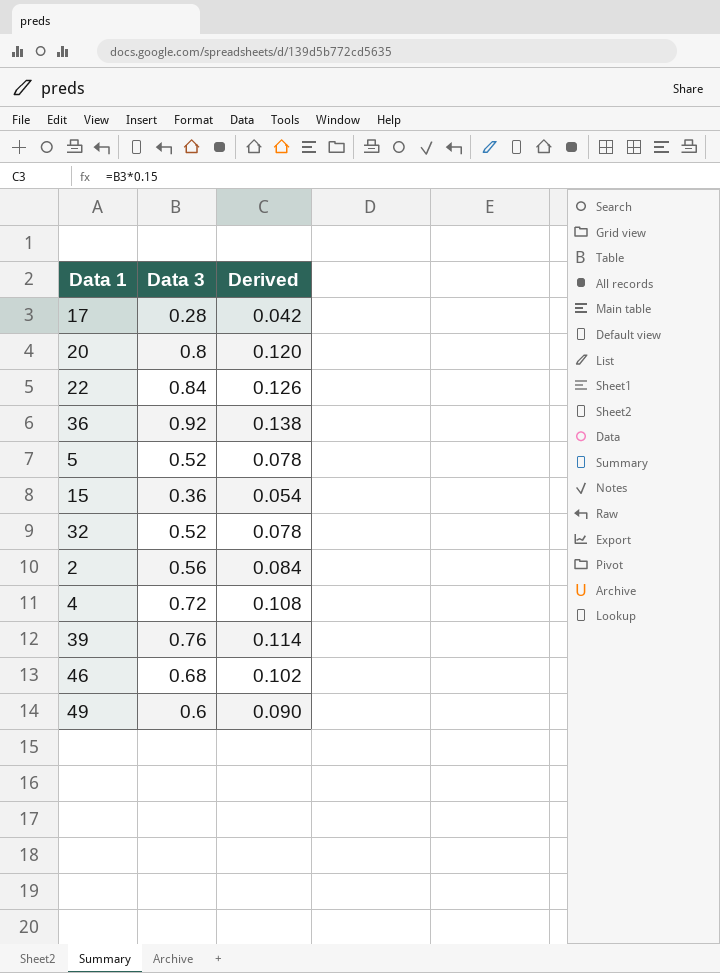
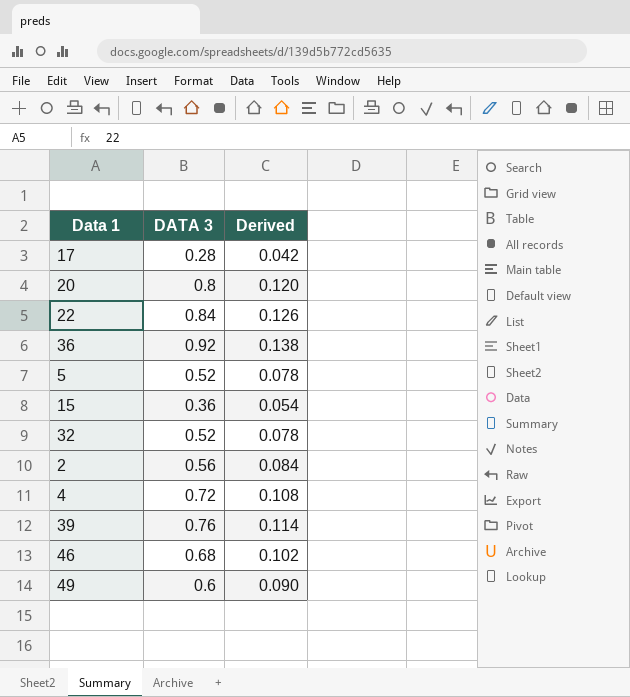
column name: Data 3 -> DATA 3

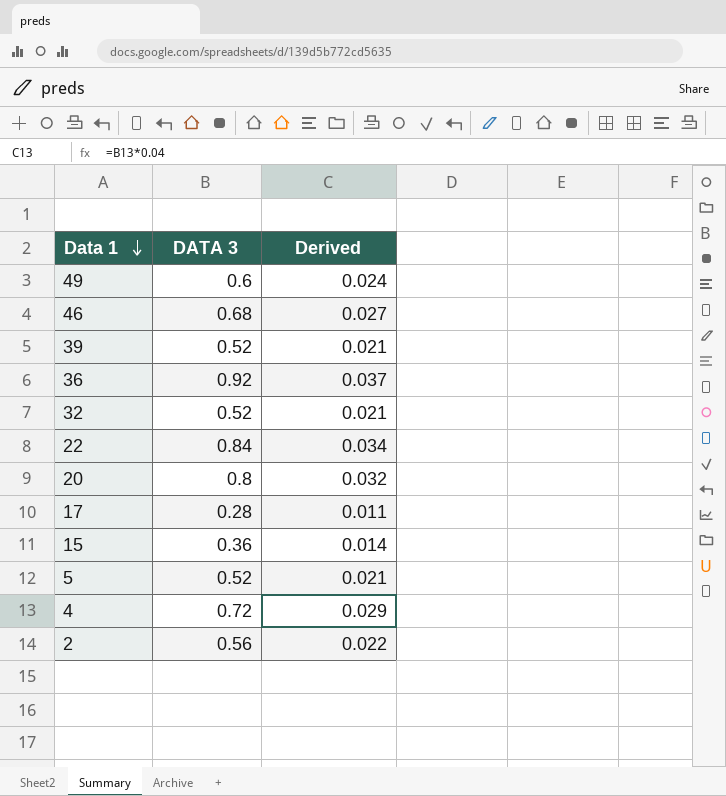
row order: none -> Data 1 descending
column Derived | formula: [DATA 3] * 0.15 -> [DATA 3] * 0.04
39 | DATA 3: 0.76 -> 0.52

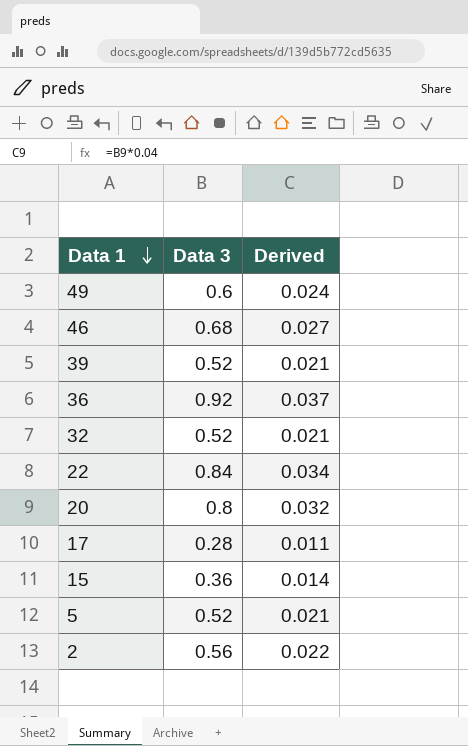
column name: DATA 3 -> Data 3
row 4: 0.72 | 0.029 -> none

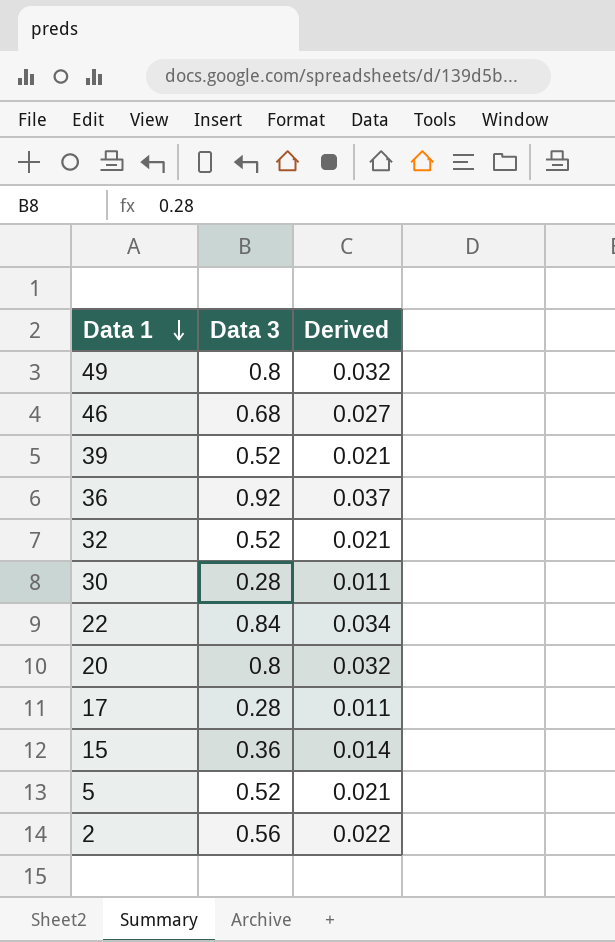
49 | Data 3: 0.6 -> 0.8
49 | Derived: 0.024 -> 0.032
row 30: none -> 0.28 | 0.011

